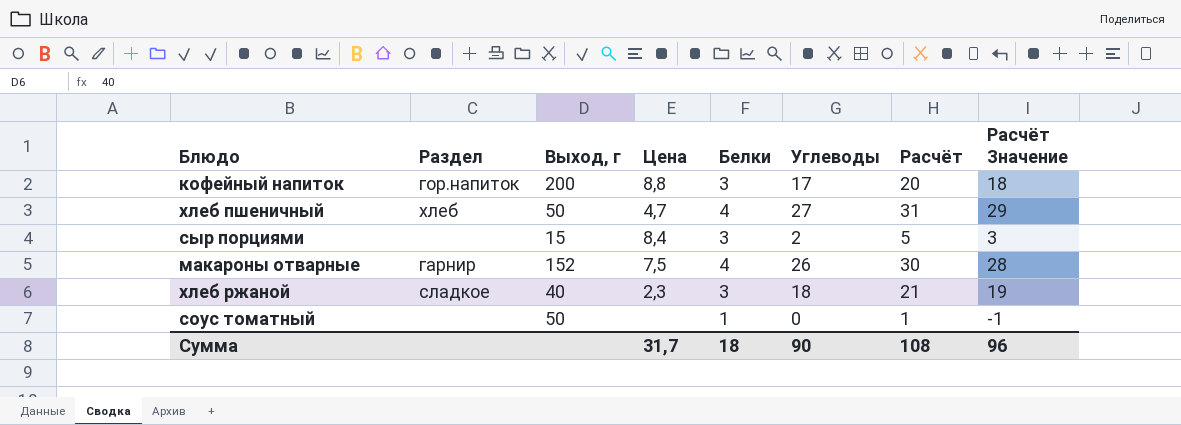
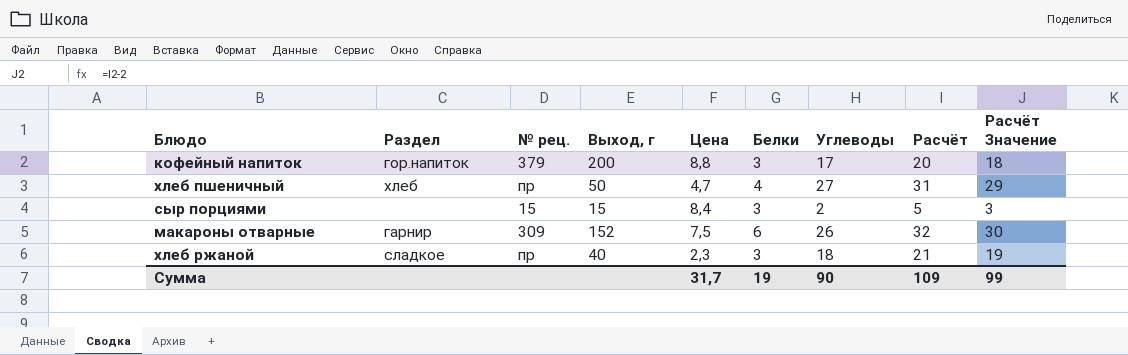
column № рец. | position: none -> 3
row соус томатный: none | 50 | none | 1 | 0 | 1 | -1 -> none
макароны отварные | Белки: 4 -> 6
макароны отварные | Расчёт: 30 -> 32
макароны отварные | Расчёт Значение: 28 -> 30
Сумма | Белки: 18 -> 19
Сумма | Расчёт: 108 -> 109
Сумма | Расчёт Значение: 96 -> 99

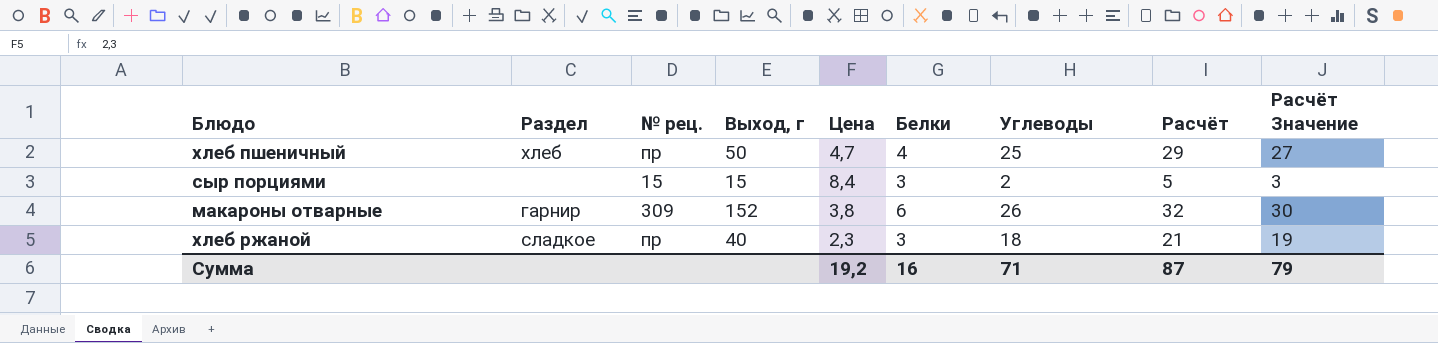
row кофейный напиток: гор.напиток | 379 | 200 | 8,8 | 3 | 17 | 20 | 18 -> none
хлеб пшеничный | Углеводы: 27 -> 25
хлеб пшеничный | Расчёт: 31 -> 29
хлеб пшеничный | Расчёт Значение: 29 -> 27
макароны отварные | Цена: 7,5 -> 3,8
Сумма | Цена: 31,7 -> 19,2
Сумма | Белки: 19 -> 16
Сумма | Углеводы: 90 -> 71
Сумма | Расчёт: 109 -> 87
Сумма | Расчёт Значение: 99 -> 79

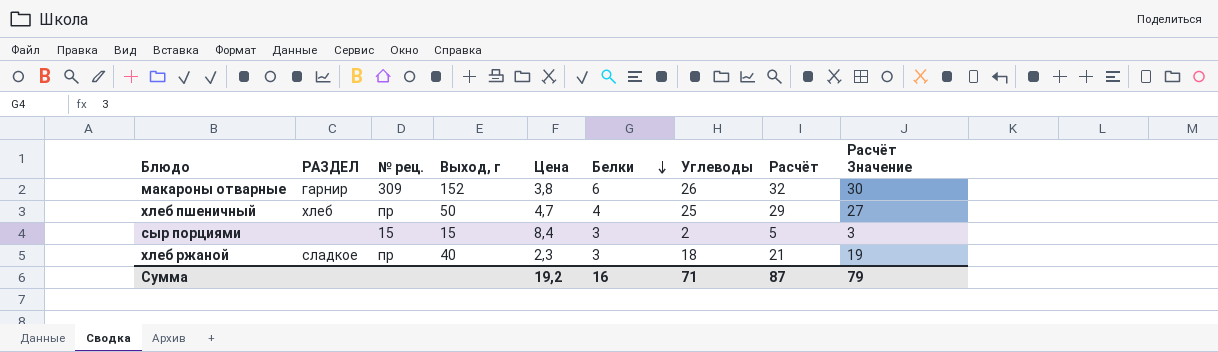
row order: none -> Белки descending
column name: Раздел -> РАЗДЕЛ

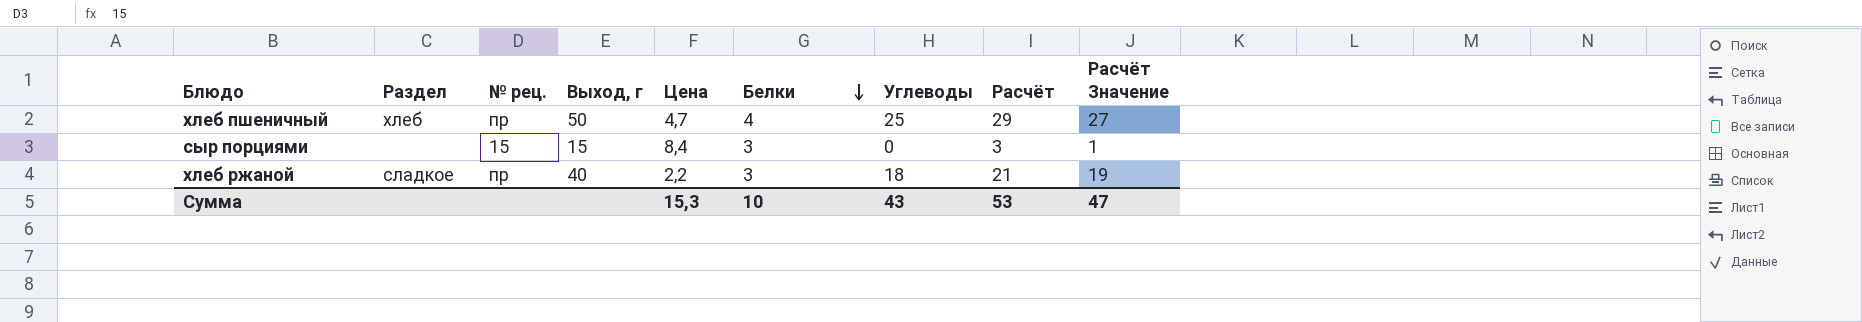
column name: РАЗДЕЛ -> Раздел
row макароны отварные: гарнир | 309 | 152 | 3,8 | 6 | 26 | 32 | 30 -> none
сыр порциями | Углеводы: 2 -> 0
сыр порциями | Расчёт: 5 -> 3
сыр порциями | Расчёт Значение: 3 -> 1
хлеб ржаной | Цена: 2,3 -> 2,2
Сумма | Цена: 19,2 -> 15,3
Сумма | Белки: 16 -> 10
Сумма | Углеводы: 71 -> 43
Сумма | Расчёт: 87 -> 53
Сумма | Расчёт Значение: 79 -> 47

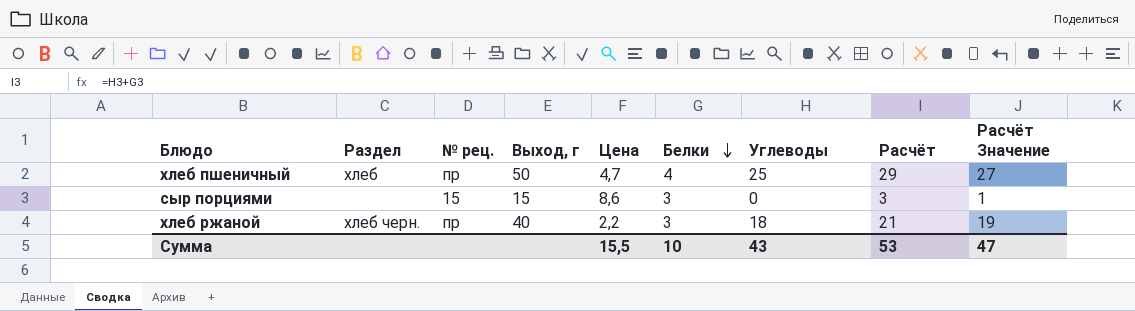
сыр порциями | Цена: 8,4 -> 8,6
хлеб ржаной | Раздел: сладкое -> хлеб черн.
Сумма | Цена: 15,3 -> 15,5

